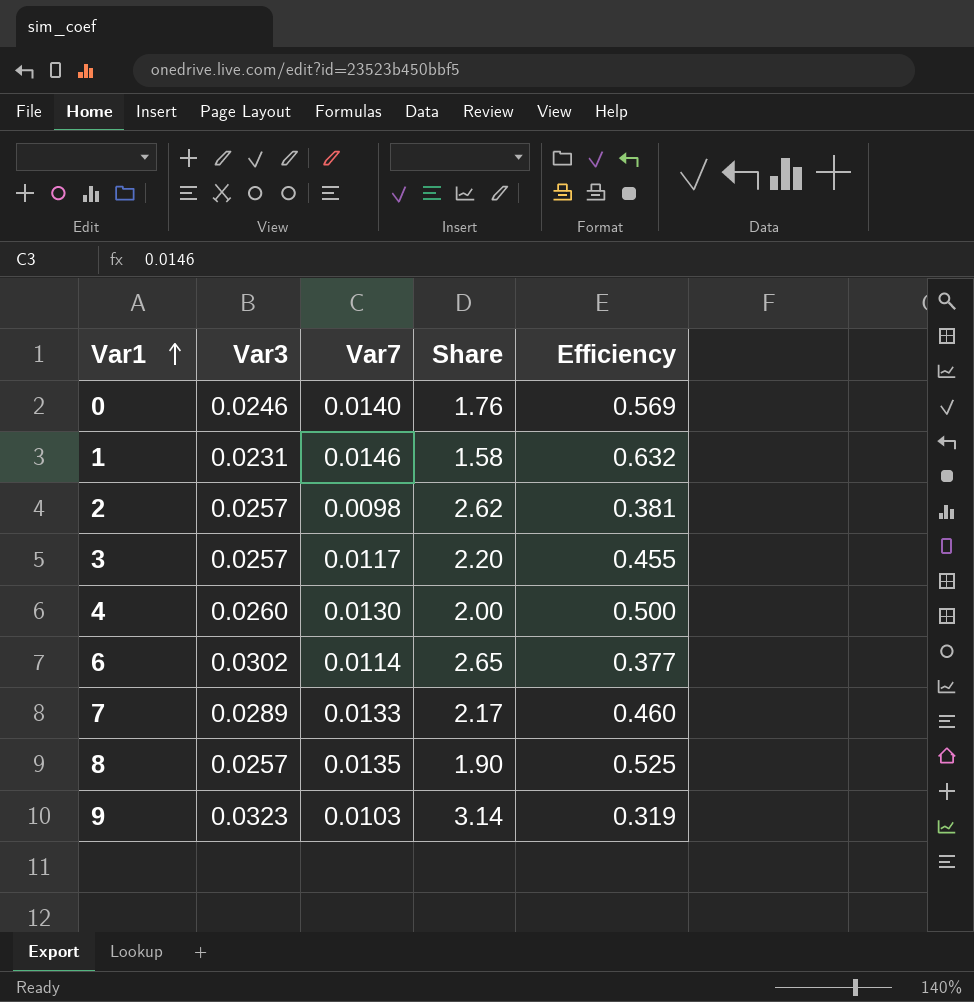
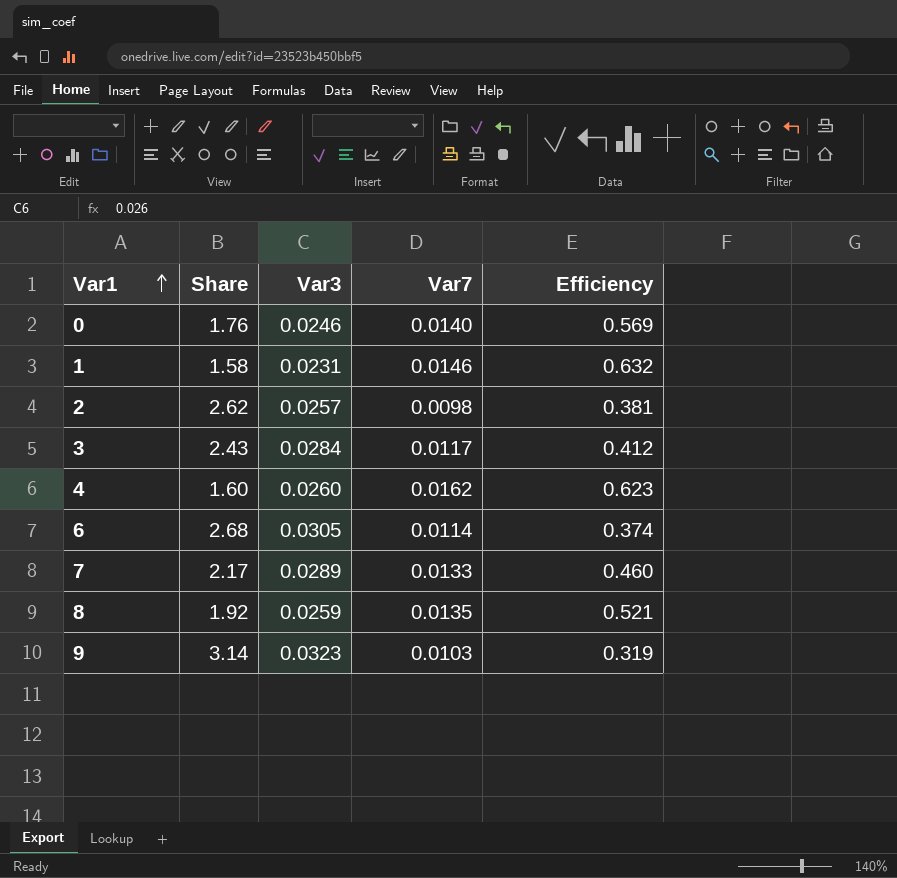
column Share | position: 4 -> 2
3 | Share: 2.20 -> 2.43
3 | Var3: 0.0257 -> 0.0284
3 | Efficiency: 0.455 -> 0.412
4 | Share: 2.00 -> 1.60
4 | Var7: 0.0130 -> 0.0162
4 | Efficiency: 0.500 -> 0.623
6 | Share: 2.65 -> 2.68
6 | Var3: 0.0302 -> 0.0305
6 | Efficiency: 0.377 -> 0.374
8 | Share: 1.90 -> 1.92
8 | Var3: 0.0257 -> 0.0259
8 | Efficiency: 0.525 -> 0.521

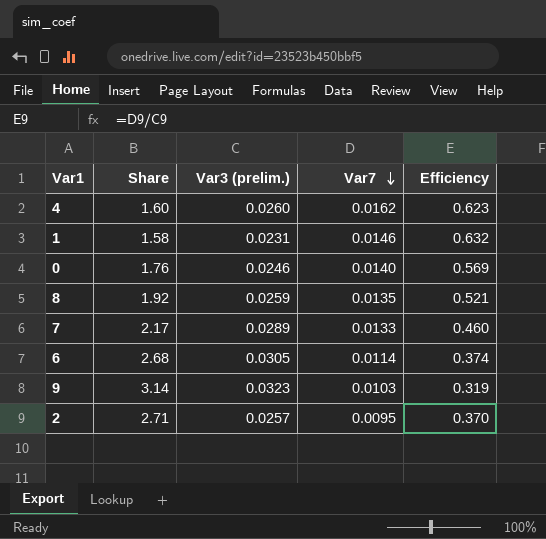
row order: Var1 ascending -> Var7 descending
column name: Var3 -> Var3 (prelim.)
row 3: 2.43 | 0.0284 | 0.0117 | 0.412 -> none
2 | Share: 2.62 -> 2.71
2 | Var7: 0.0098 -> 0.0095
2 | Efficiency: 0.381 -> 0.370

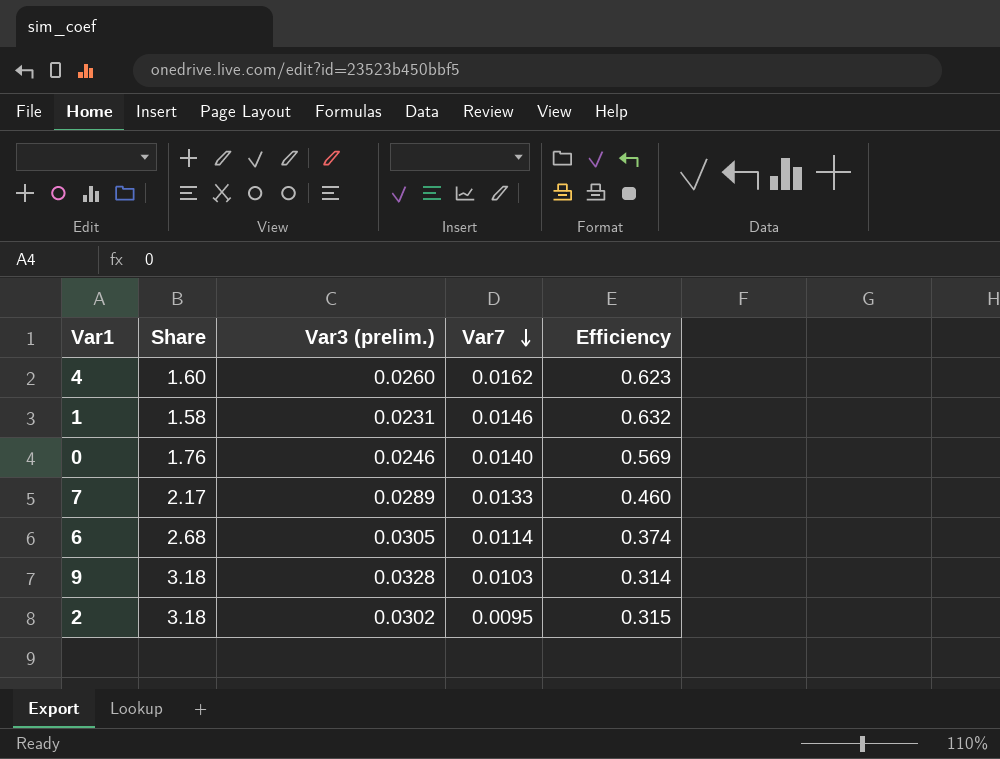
row 8: 1.92 | 0.0259 | 0.0135 | 0.521 -> none
9 | Share: 3.14 -> 3.18
9 | Var3 (prelim.): 0.0323 -> 0.0328
9 | Efficiency: 0.319 -> 0.314
2 | Share: 2.71 -> 3.18
2 | Var3 (prelim.): 0.0257 -> 0.0302
2 | Efficiency: 0.370 -> 0.315

